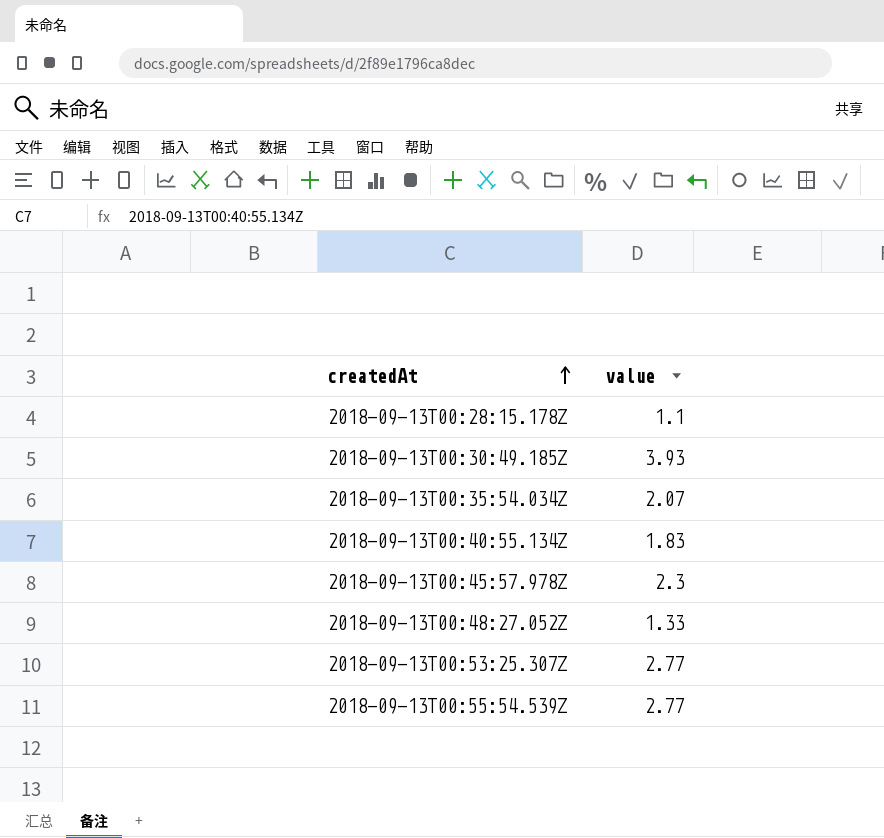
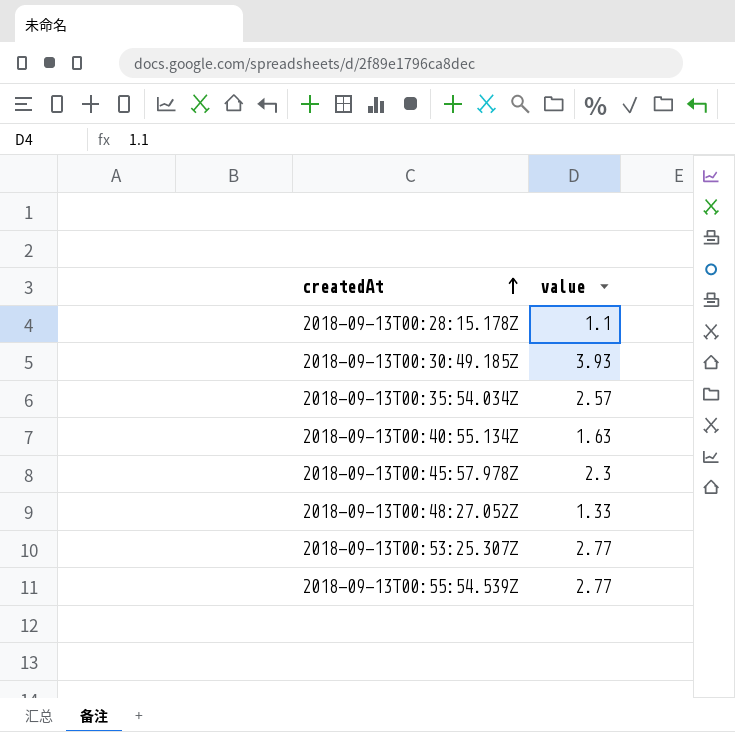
2018-09-13T00:35:54.034Z | value: 2.07 -> 2.57
2018-09-13T00:40:55.134Z | value: 1.83 -> 1.63

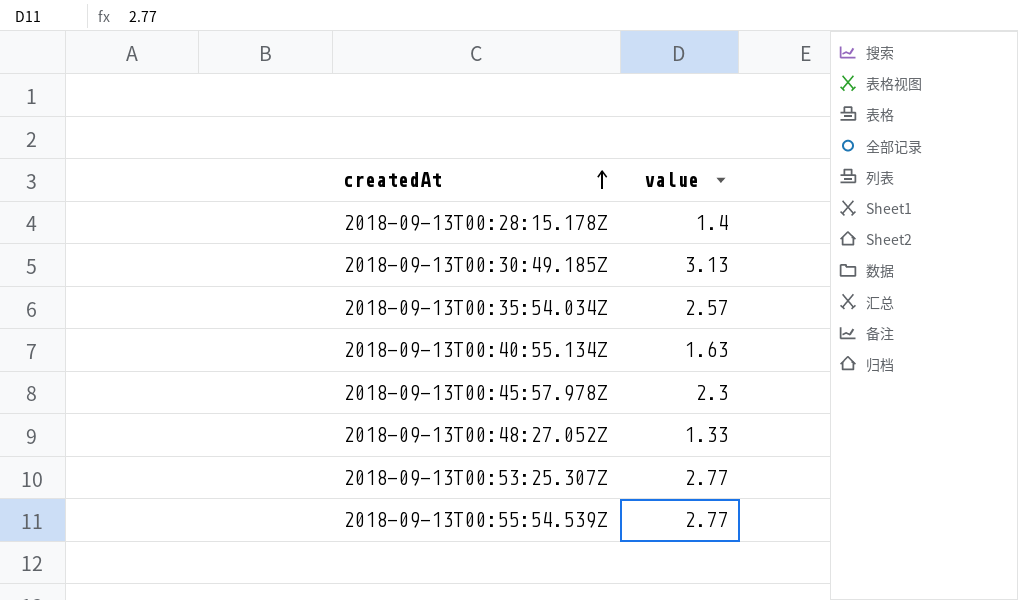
2018-09-13T00:28:15.178Z | value: 1.1 -> 1.4
2018-09-13T00:30:49.185Z | value: 3.93 -> 3.13

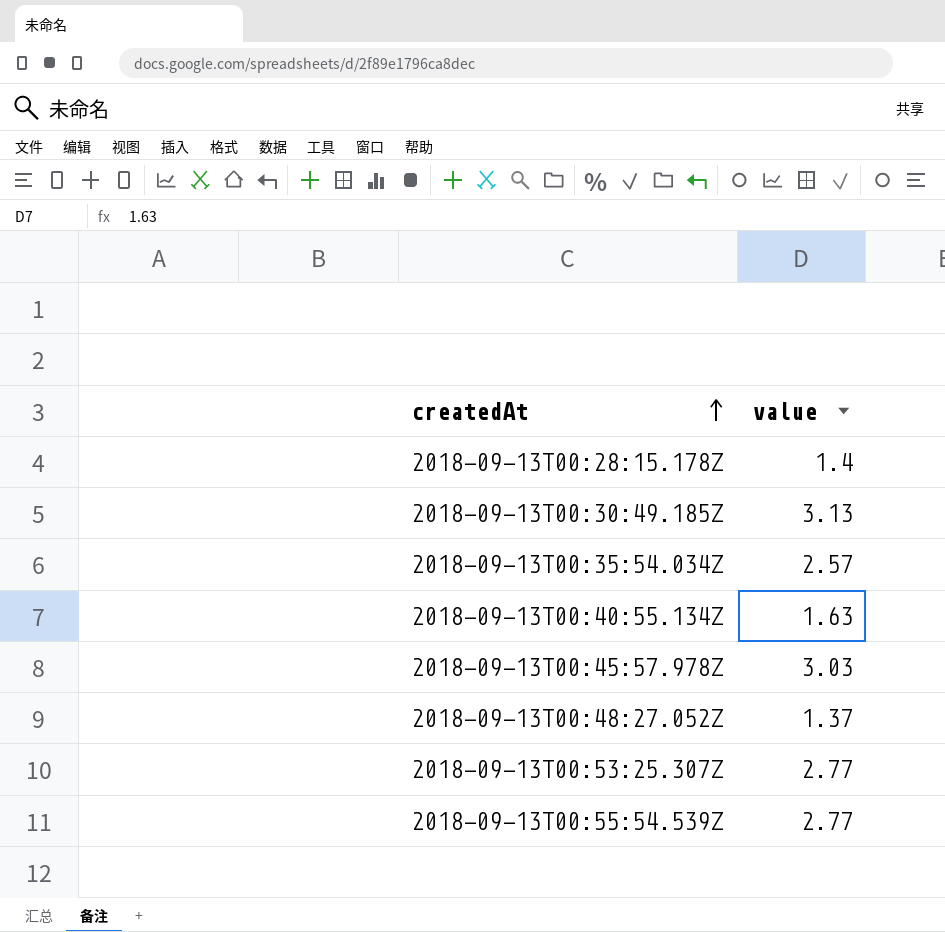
2018-09-13T00:45:57.978Z | value: 2.3 -> 3.03
2018-09-13T00:48:27.052Z | value: 1.33 -> 1.37

